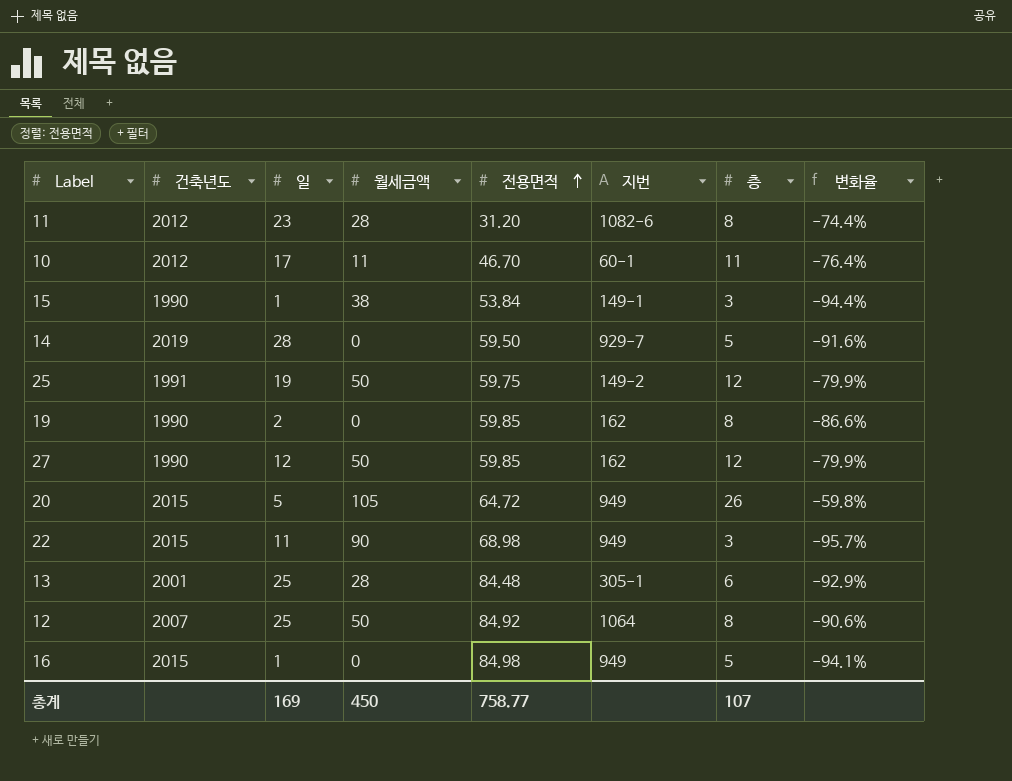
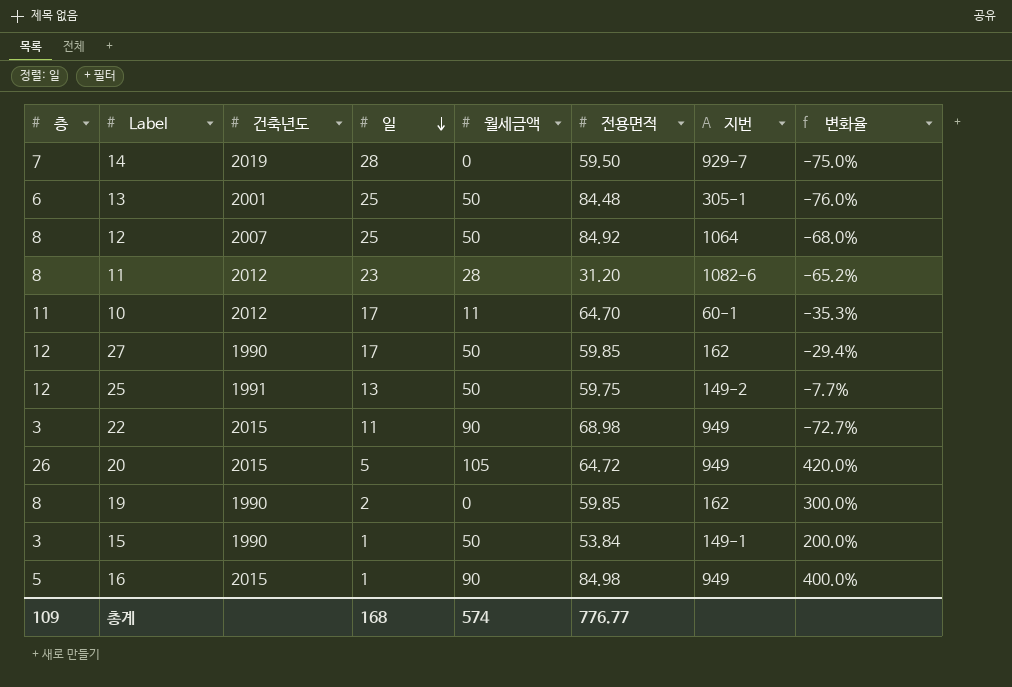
row order: 전용면적 ascending -> 일 descending
column 층 | position: 7 -> 1
column 변화율 | formula: ([층] - [전용면적]) / [전용면적] -> ([층] - [일]) / [일]
14 | 층: 5 -> 7
13 | 월세금액: 28 -> 50
10 | 전용면적: 46.70 -> 64.70
27 | 일: 12 -> 17
25 | 일: 19 -> 13
15 | 월세금액: 38 -> 50
16 | 월세금액: 0 -> 90
총계 | 층: 107 -> 109
총계 | 일: 169 -> 168
총계 | 월세금액: 450 -> 574
총계 | 전용면적: 758.77 -> 776.77

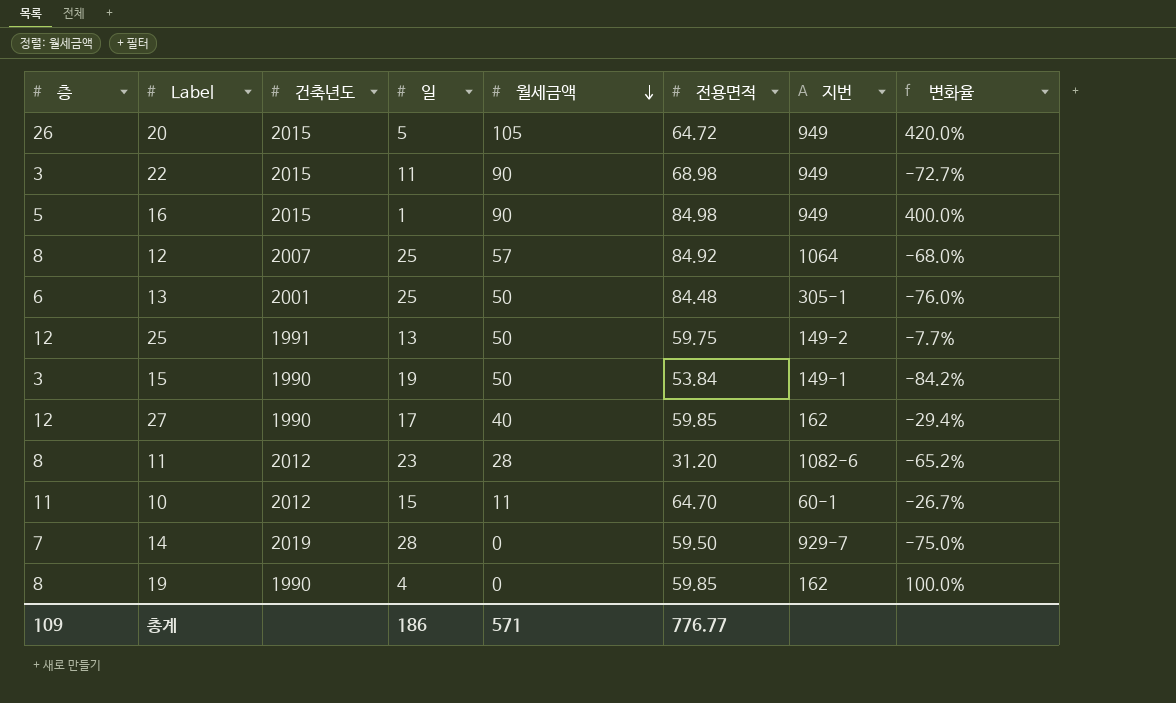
row order: 일 descending -> 월세금액 descending
12 | 월세금액: 50 -> 57
15 | 일: 1 -> 19
15 | 변화율: 200.0% -> -84.2%
27 | 월세금액: 50 -> 40
10 | 일: 17 -> 15
10 | 변화율: -35.3% -> -26.7%
19 | 일: 2 -> 4
19 | 변화율: 300.0% -> 100.0%
총계 | 일: 168 -> 186
총계 | 월세금액: 574 -> 571

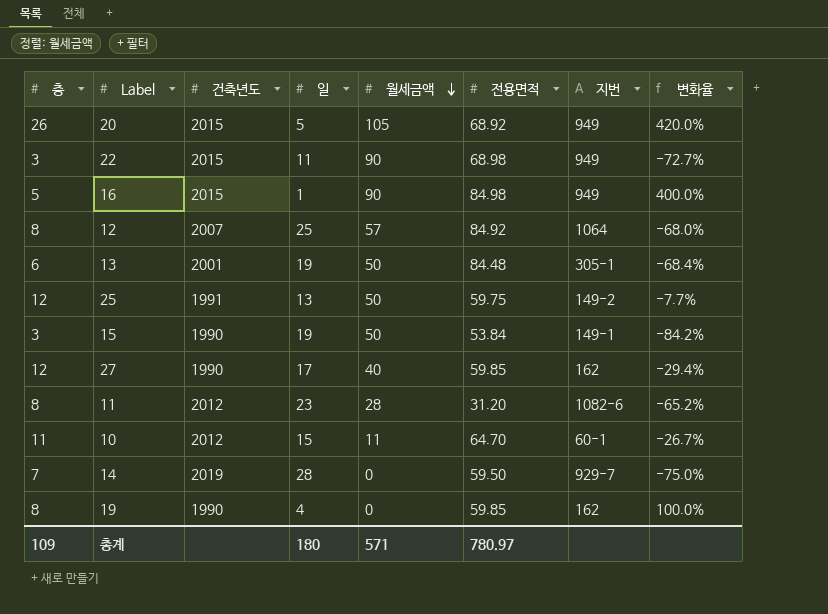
20 | 전용면적: 64.72 -> 68.92
13 | 일: 25 -> 19
13 | 변화율: -76.0% -> -68.4%
총계 | 일: 186 -> 180
총계 | 전용면적: 776.77 -> 780.97

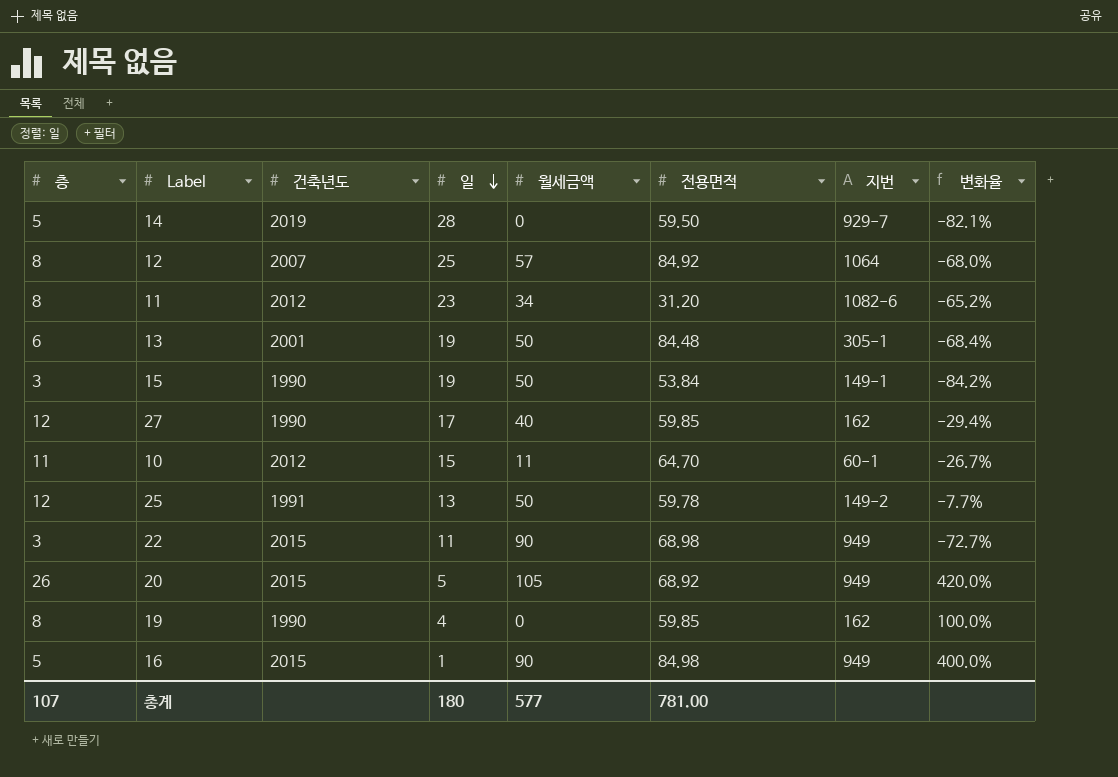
row order: 월세금액 descending -> 일 descending
14 | 층: 7 -> 5
14 | 변화율: -75.0% -> -82.1%
11 | 월세금액: 28 -> 34
25 | 전용면적: 59.75 -> 59.78
총계 | 층: 109 -> 107
총계 | 월세금액: 571 -> 577
총계 | 전용면적: 780.97 -> 781.00

